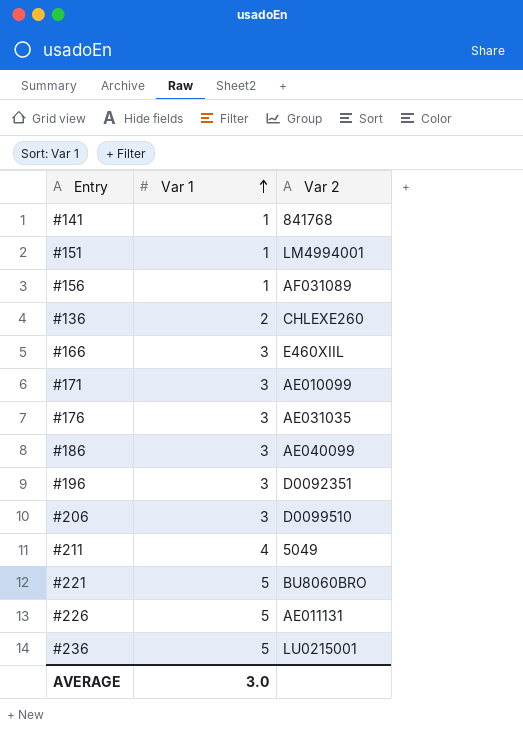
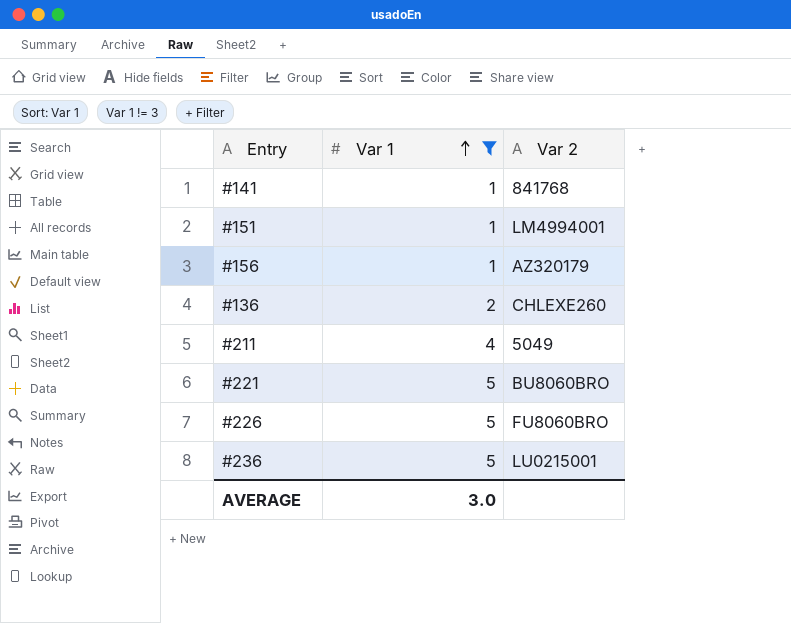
filter: none -> Var 1 != 3
#156 | Var 2: AF031089 -> AZ320179
#226 | Var 2: AE011131 -> FU8060BRO

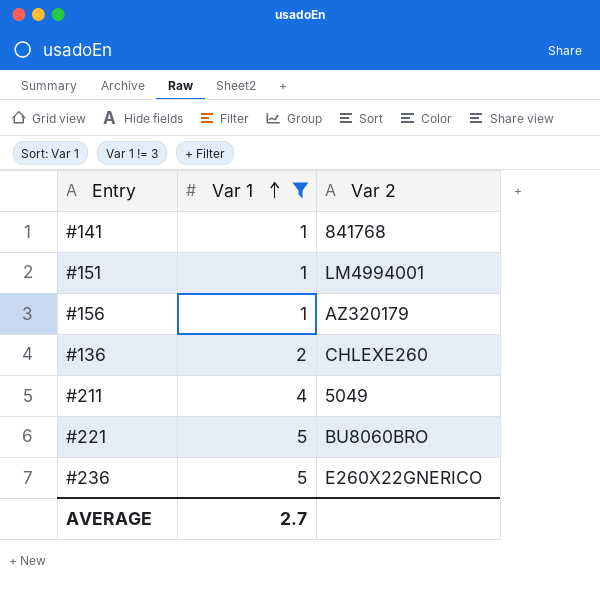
row #226: 5 | FU8060BRO -> none
#236 | Var 2: LU0215001 -> E260X22GNERICO
AVERAGE | Var 1: 3.0 -> 2.7

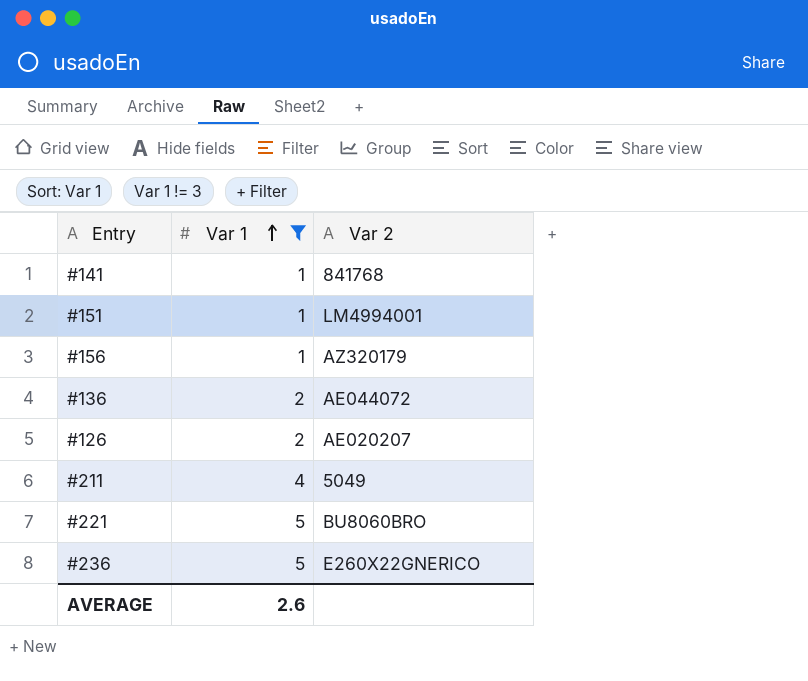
#136 | Var 2: CHLEXE260 -> AE044072
row #126: none -> 2 | AE020207
AVERAGE | Var 1: 2.7 -> 2.6

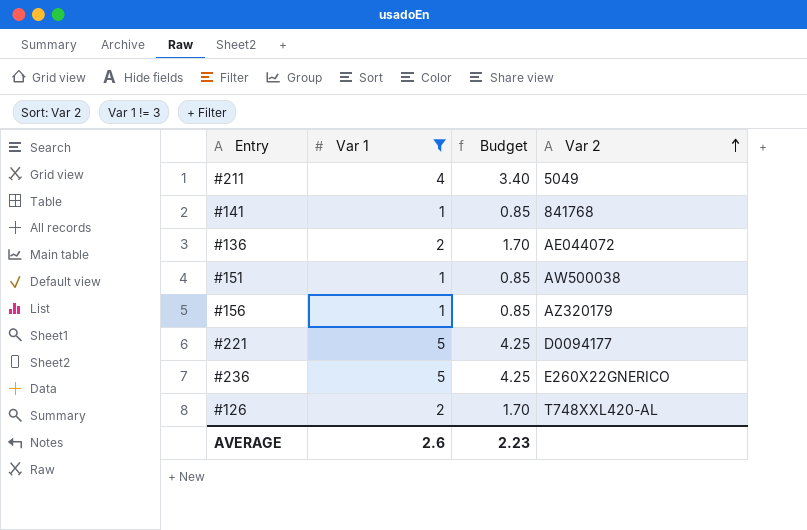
row order: Var 1 ascending -> Var 2 ascending
column Budget | formula: none -> [Var 1] * 0.85
#151 | Var 2: LM4994001 -> AW500038
#221 | Var 2: BU8060BRO -> D0094177
#126 | Var 2: AE020207 -> T748XXL420-AL

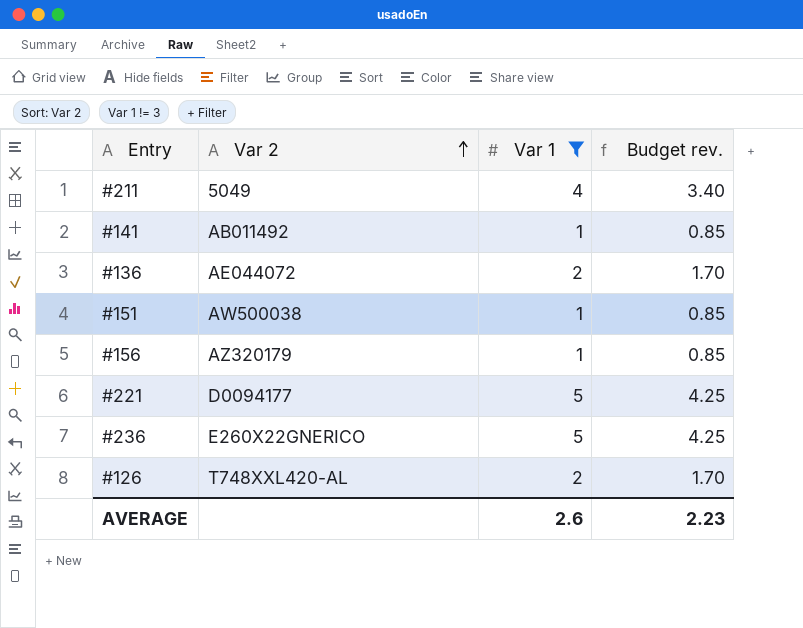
column Var 2 | position: 4 -> 2
column name: Budget -> Budget rev.
#141 | Var 2: 841768 -> AB011492

